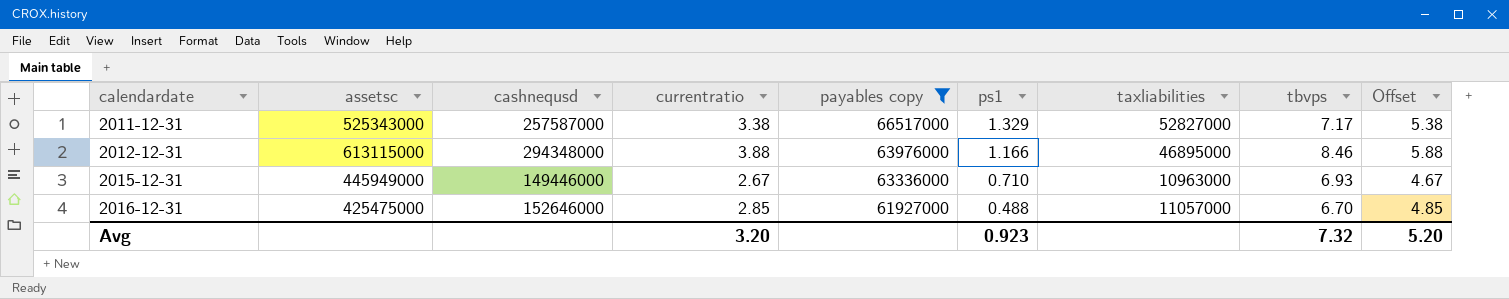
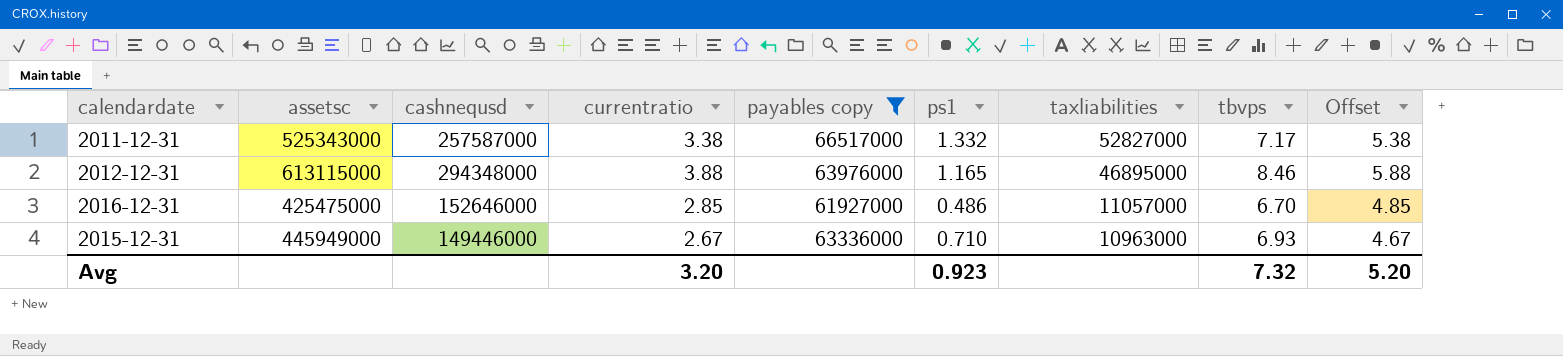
row order: calendardate ascending -> taxliabilities descending
2011-12-31 | ps1: 1.329 -> 1.332
2012-12-31 | ps1: 1.166 -> 1.165
2016-12-31 | ps1: 0.488 -> 0.486

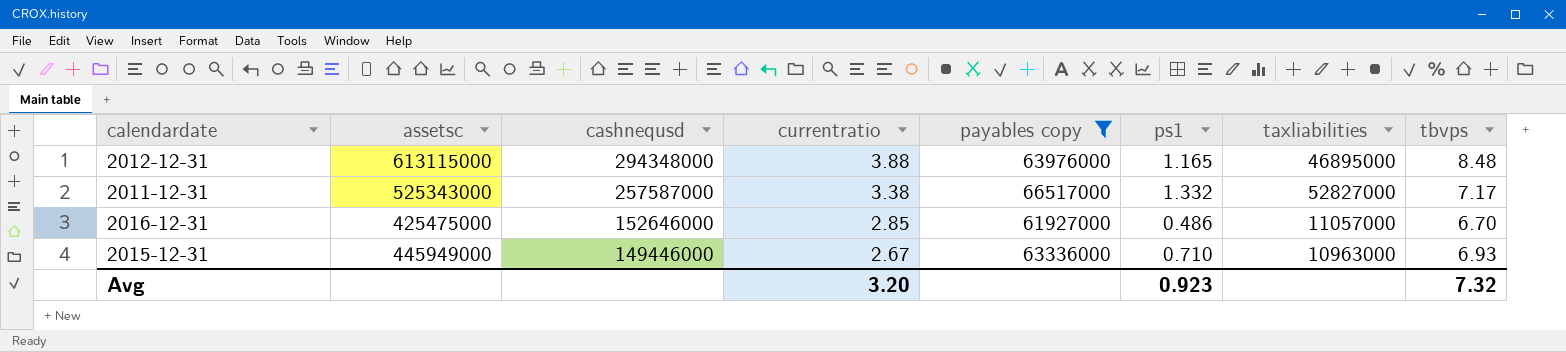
row order: taxliabilities descending -> cashnequsd descending
column Offset | formula: [currentratio] + 2 -> none
2012-12-31 | tbvps: 8.46 -> 8.48

